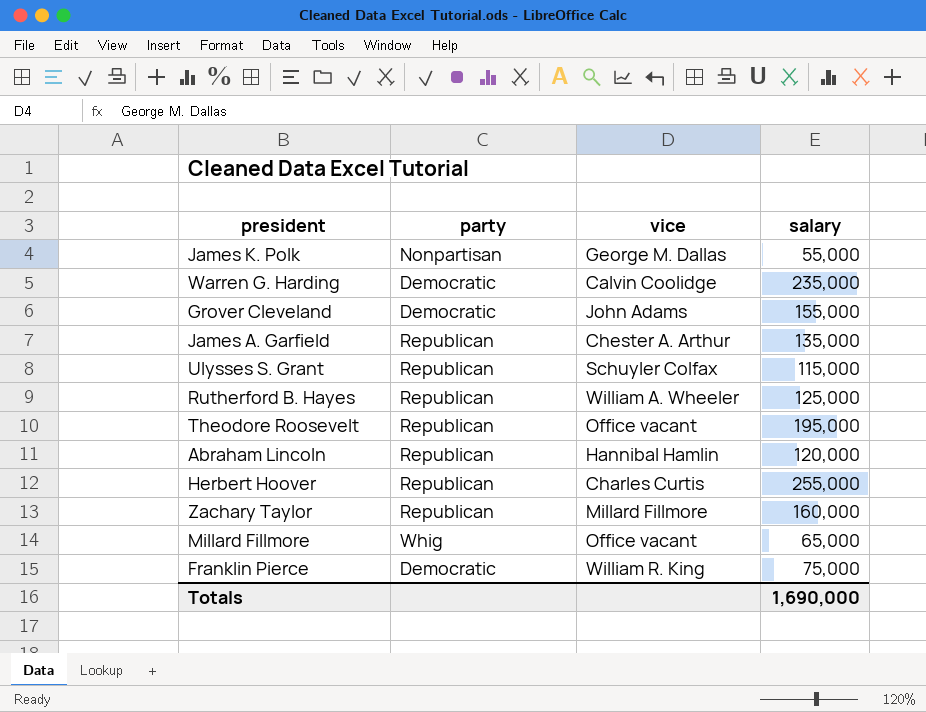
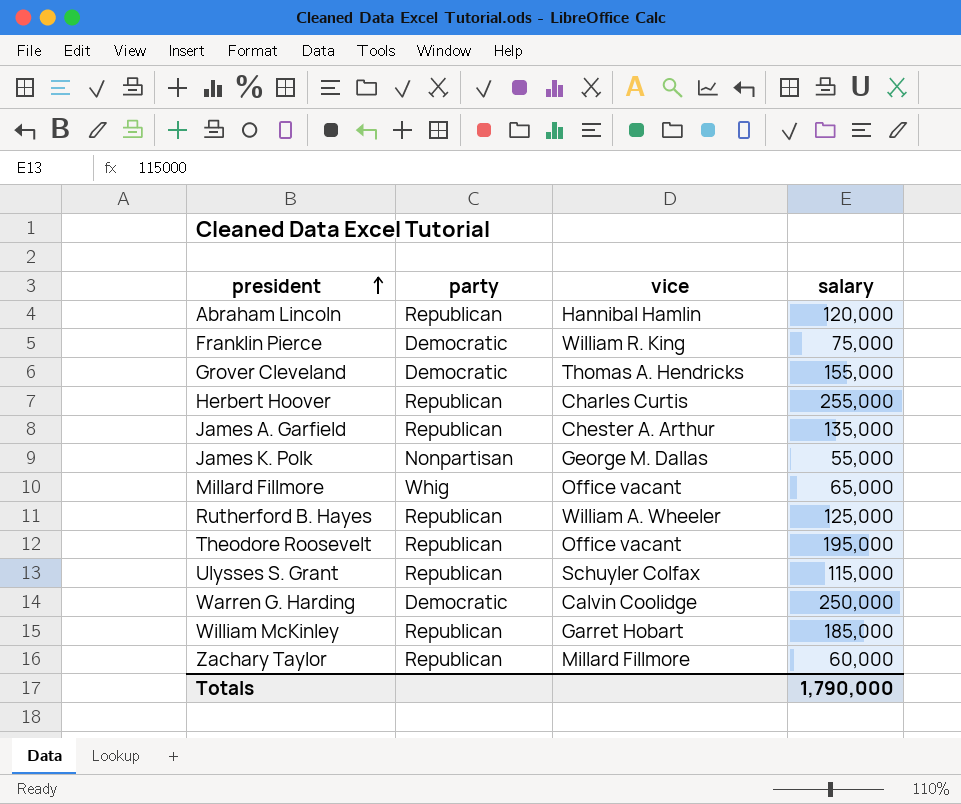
row order: none -> president ascending
Grover Cleveland | vice: John Adams -> Thomas A. Hendricks
Warren G. Harding | salary: 235,000 -> 250,000
row William McKinley: none -> Republican | Garret Hobart | 185,000
Zachary Taylor | salary: 160,000 -> 60,000
Totals | salary: 1,690,000 -> 1,790,000

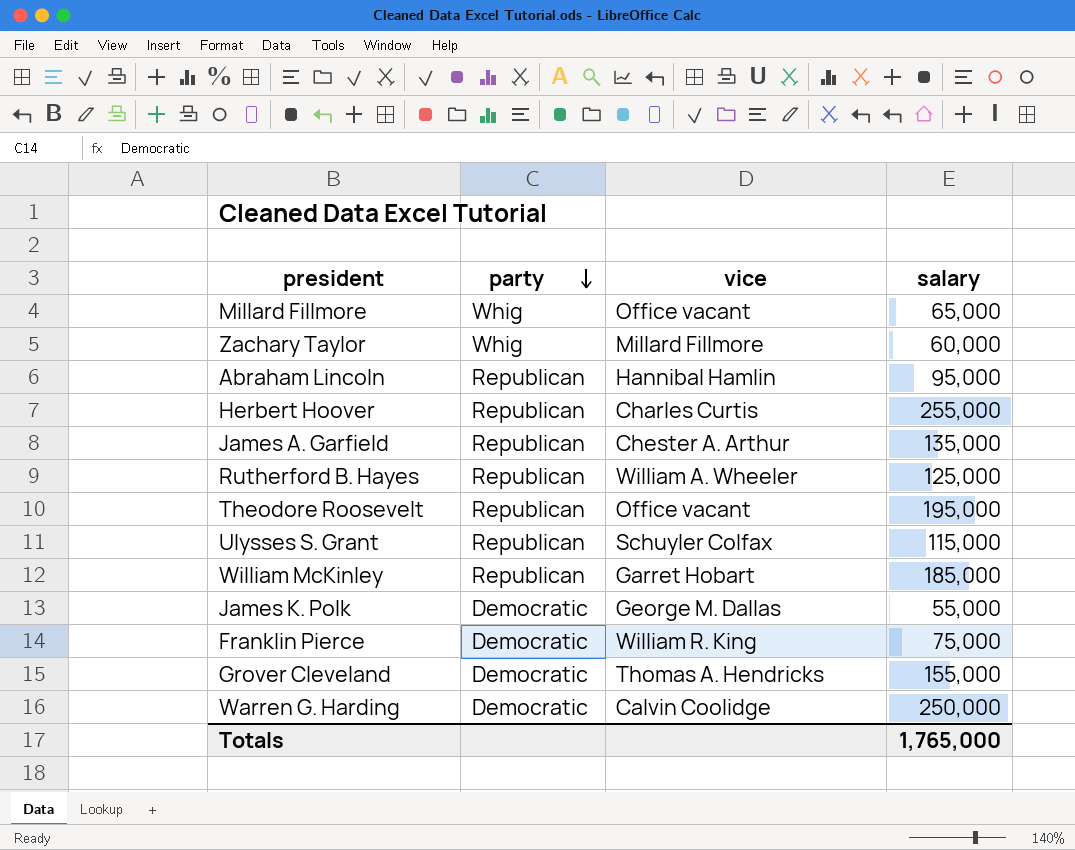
row order: president ascending -> party descending
Zachary Taylor | party: Republican -> Whig
Abraham Lincoln | salary: 120,000 -> 95,000
James K. Polk | party: Nonpartisan -> Democratic
Totals | salary: 1,790,000 -> 1,765,000

